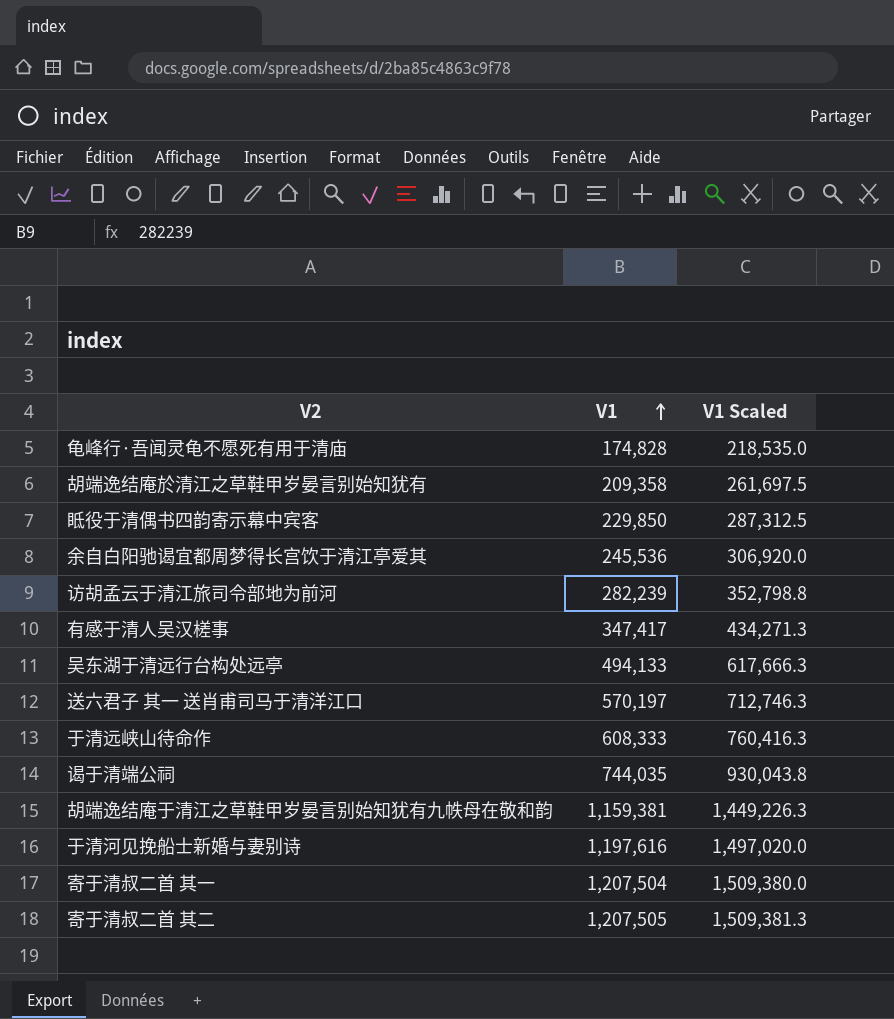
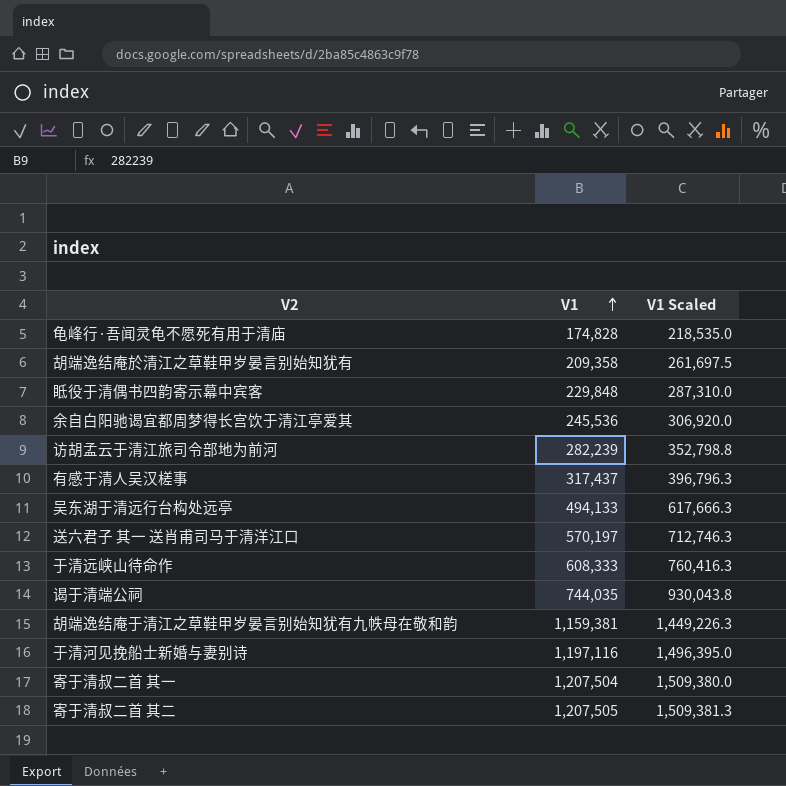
眡役于清偶书四韵寄示幕中宾客 | V1: 229,850 -> 229,848
眡役于清偶书四韵寄示幕中宾客 | V1 Scaled: 287,312.5 -> 287,310.0
有感于清人吴汉槎事 | V1: 347,417 -> 317,437
有感于清人吴汉槎事 | V1 Scaled: 434,271.3 -> 396,796.3
于清河见挽船士新婚与妻别诗 | V1: 1,197,616 -> 1,197,116
于清河见挽船士新婚与妻别诗 | V1 Scaled: 1,497,020.0 -> 1,496,395.0

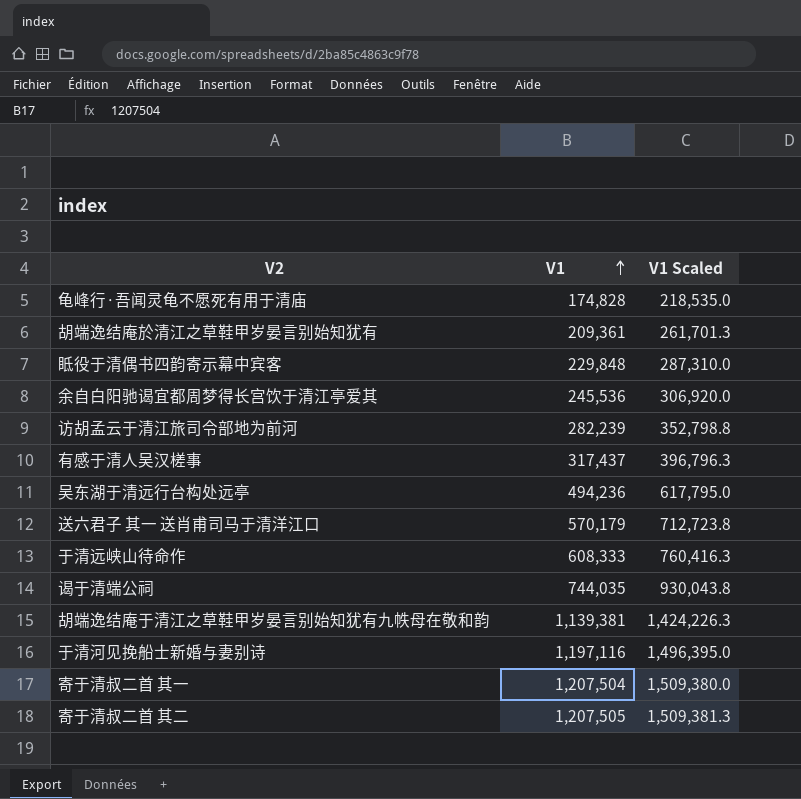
胡端逸结庵於清江之草鞋甲岁晏言别始知犹有 | V1: 209,358 -> 209,361
胡端逸结庵於清江之草鞋甲岁晏言别始知犹有 | V1 Scaled: 261,697.5 -> 261,701.3
吴东湖于清远行台构处远亭 | V1: 494,133 -> 494,236
吴东湖于清远行台构处远亭 | V1 Scaled: 617,666.3 -> 617,795.0
送六君子 其一 送肖甫司马于清洋江口 | V1: 570,197 -> 570,179
送六君子 其一 送肖甫司马于清洋江口 | V1 Scaled: 712,746.3 -> 712,723.8
胡端逸结庵于清江之草鞋甲岁晏言别始知犹有九帙母在敬和韵 | V1: 1,159,381 -> 1,139,381
胡端逸结庵于清江之草鞋甲岁晏言别始知犹有九帙母在敬和韵 | V1 Scaled: 1,449,226.3 -> 1,424,226.3

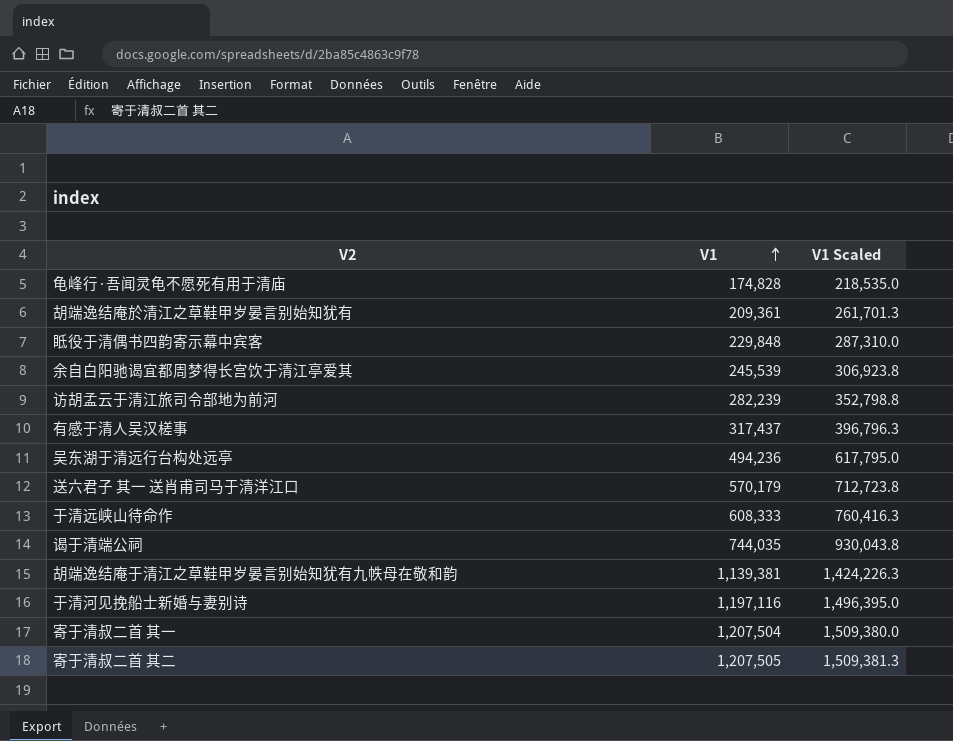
余自白阳驰谒宜都周梦得长宫饮于清江亭爱其 | V1: 245,536 -> 245,539
余自白阳驰谒宜都周梦得长宫饮于清江亭爱其 | V1 Scaled: 306,920.0 -> 306,923.8

